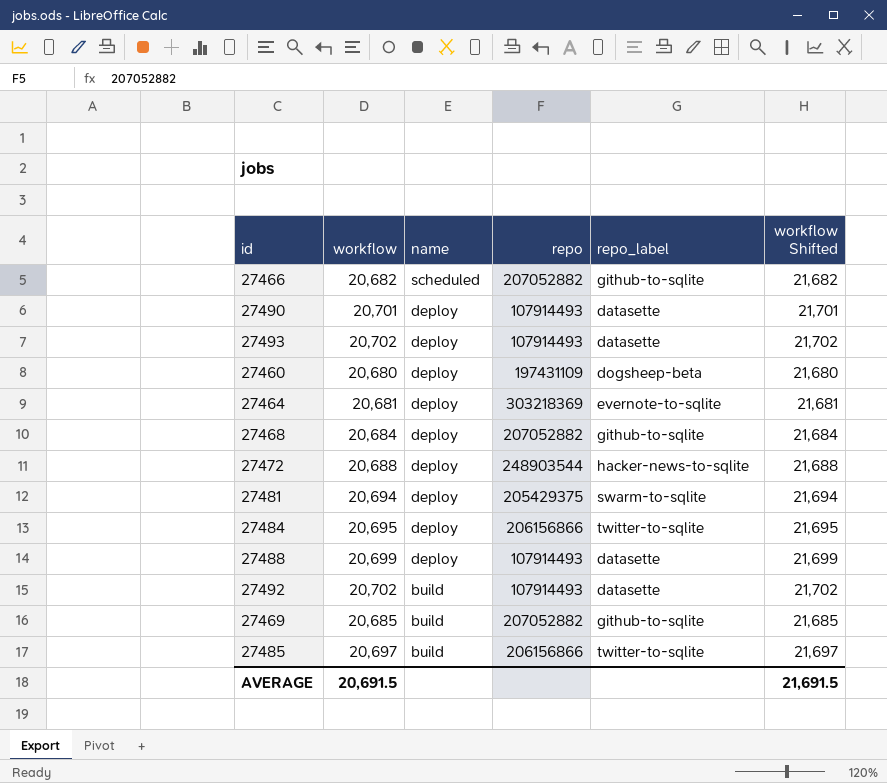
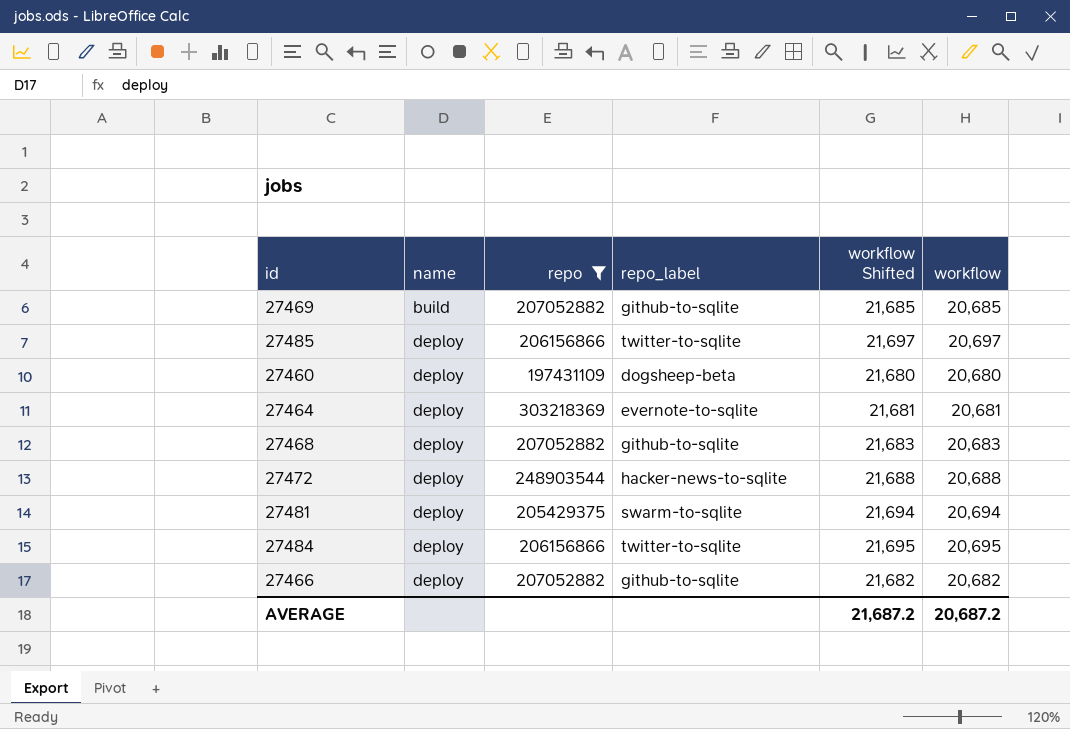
filter: none -> repo != 107914493
row order: name descending -> name ascending
column workflow | position: 2 -> 6
27485 | name: build -> deploy
27468 | workflow Shifted: 21,684 -> 21,683
27468 | workflow: 20,684 -> 20,683
27466 | name: scheduled -> deploy
AVERAGE | workflow Shifted: 21,691.5 -> 21,687.2
AVERAGE | workflow: 20,691.5 -> 20,687.2

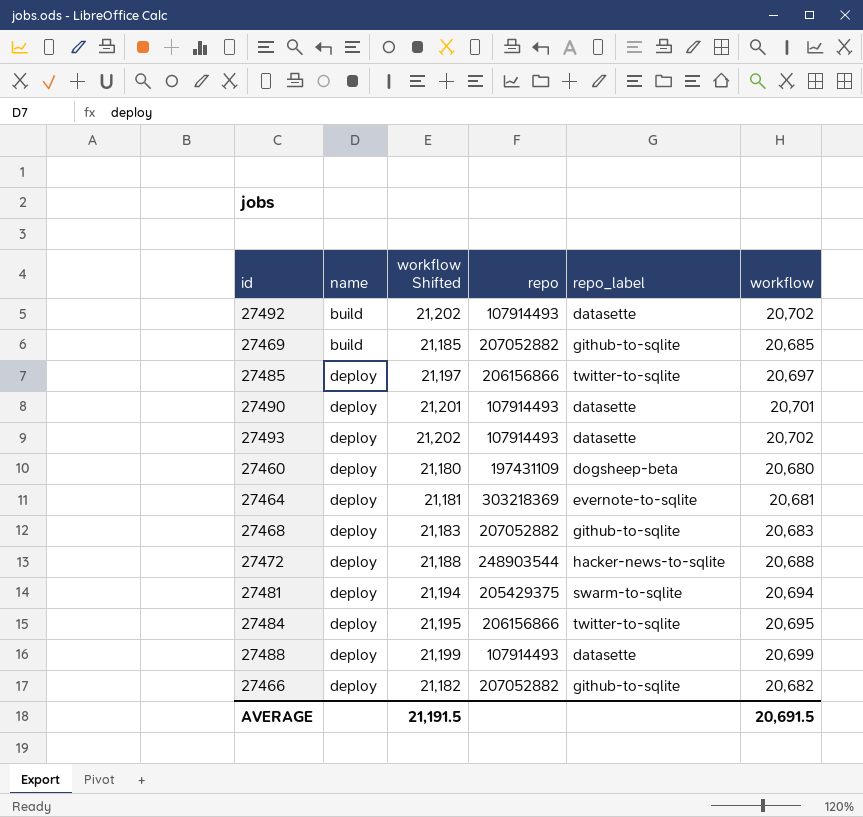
filter: repo != 107914493 -> none
column workflow Shifted | formula: [workflow] + 1000 -> [workflow] + 500
column workflow Shifted | position: 5 -> 3
AVERAGE | workflow Shifted: 21,687.2 -> 21,191.5
AVERAGE | workflow: 20,687.2 -> 20,691.5

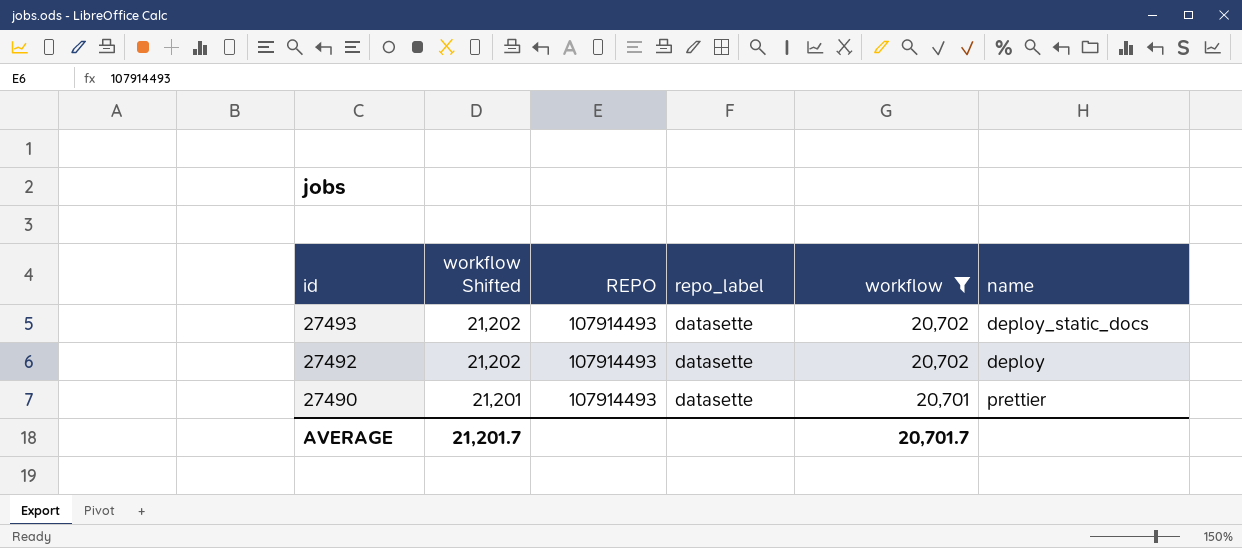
filter: none -> workflow >= 20,701
row order: name ascending -> id descending
column name: repo -> REPO
column name | position: 2 -> 6
27493 | name: deploy -> deploy_static_docs
27492 | name: build -> deploy
27490 | name: deploy -> prettier
AVERAGE | workflow Shifted: 21,191.5 -> 21,201.7
AVERAGE | workflow: 20,691.5 -> 20,701.7

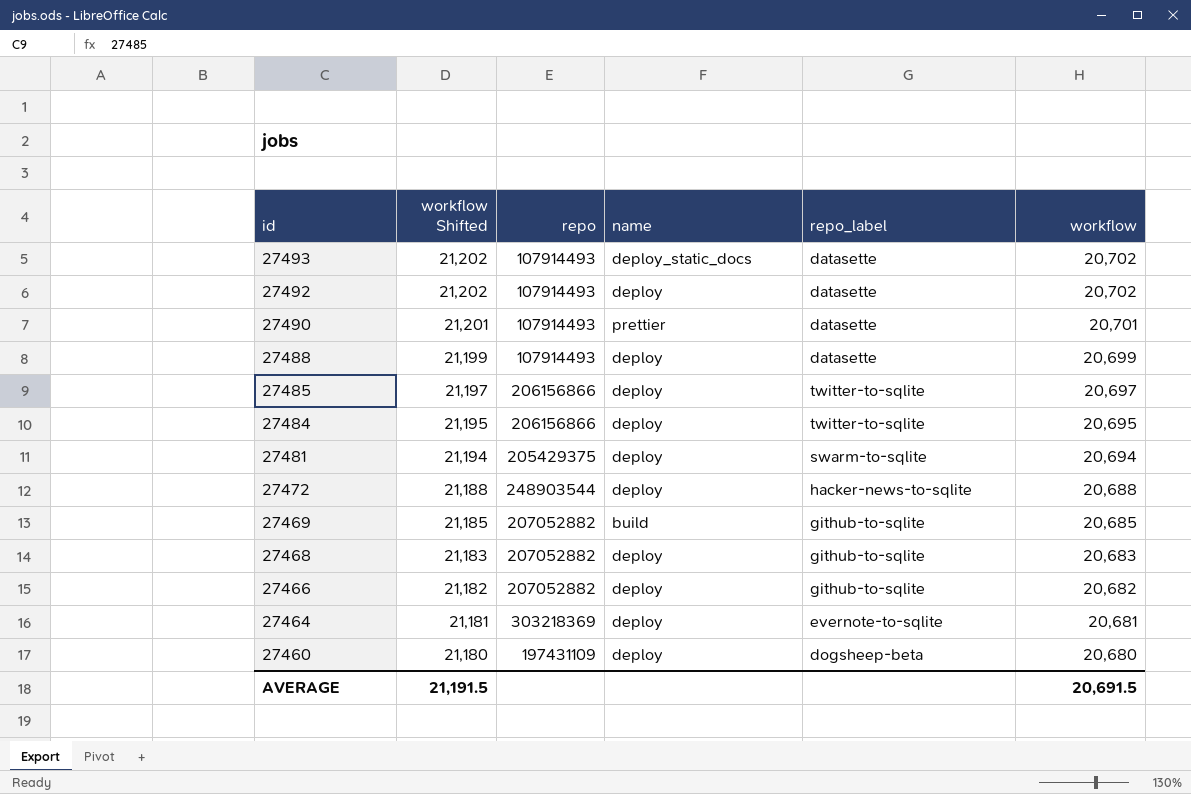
filter: workflow >= 20,701 -> none
column name: REPO -> repo
column name | position: 6 -> 4
AVERAGE | workflow Shifted: 21,201.7 -> 21,191.5
AVERAGE | workflow: 20,701.7 -> 20,691.5

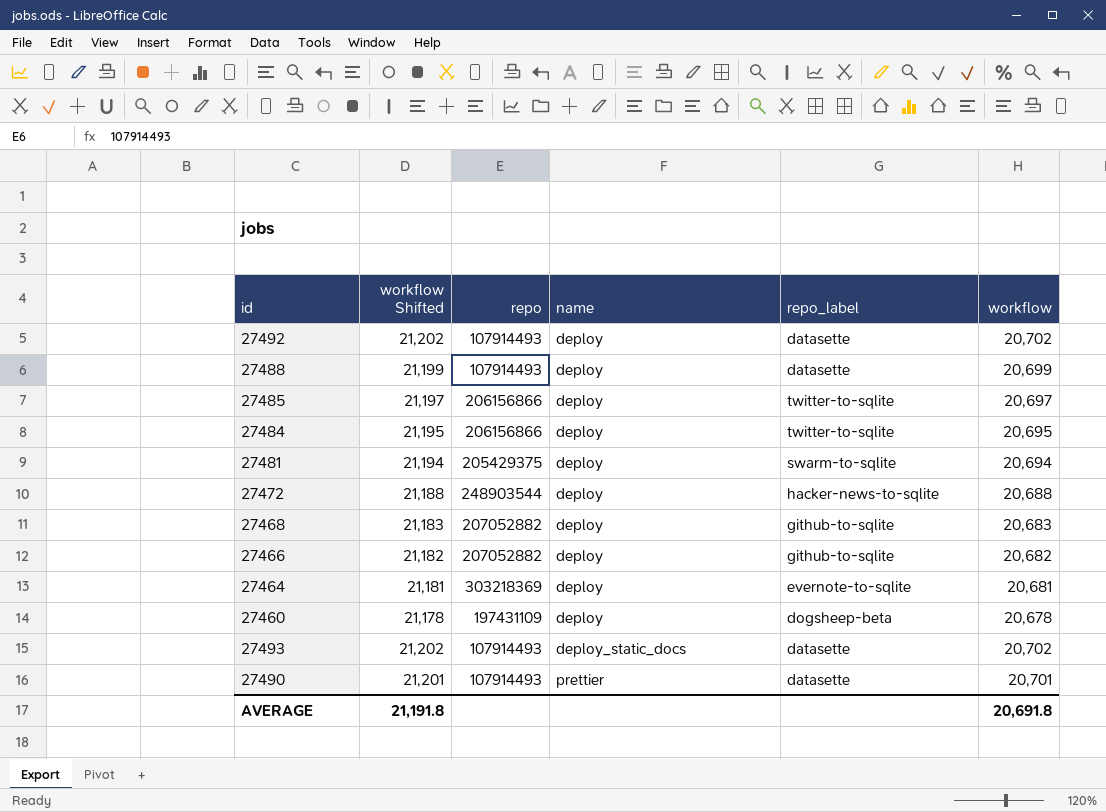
row order: id descending -> name ascending
row 27469: 21,185 | 207052882 | build | github-to-sqlite | 20,685 -> none
27460 | workflow Shifted: 21,180 -> 21,178
27460 | workflow: 20,680 -> 20,678
AVERAGE | workflow Shifted: 21,191.5 -> 21,191.8
AVERAGE | workflow: 20,691.5 -> 20,691.8

